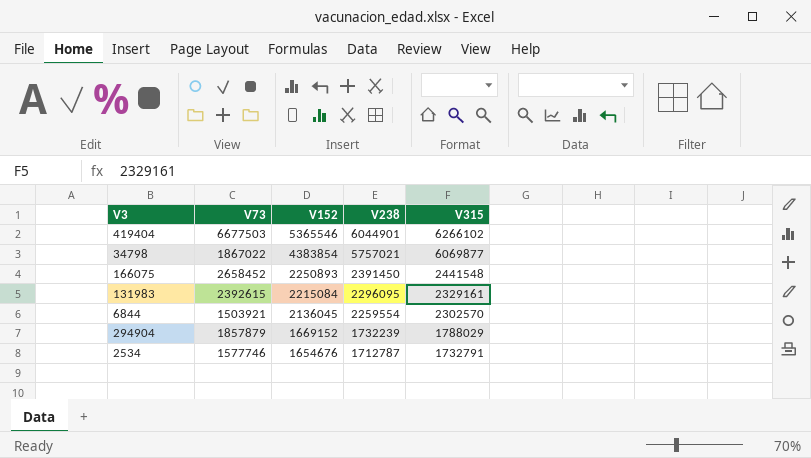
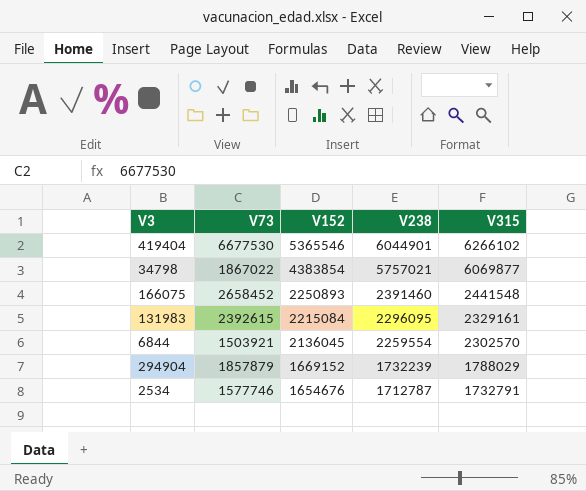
419404 | V73: 6677503 -> 6677530
166075 | V238: 2391450 -> 2391460

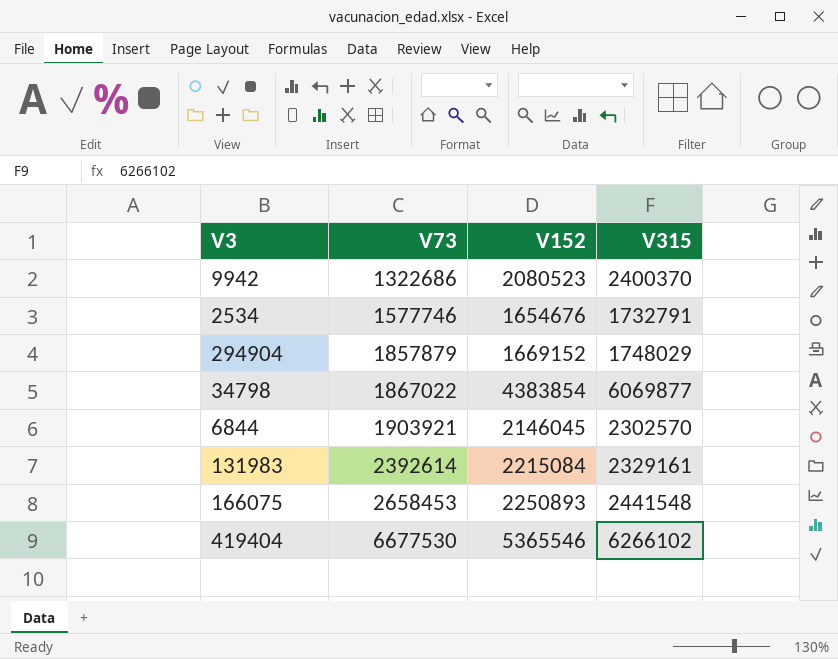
row order: V152 descending -> V73 ascending
column V238 | position: 4 -> none
row 9942: none -> 1322686 | 2080523 | 2400370
294904 | V315: 1788029 -> 1748029
6844 | V73: 1503921 -> 1903921
6844 | V152: 2136045 -> 2146045
131983 | V73: 2392615 -> 2392614
166075 | V73: 2658452 -> 2658453

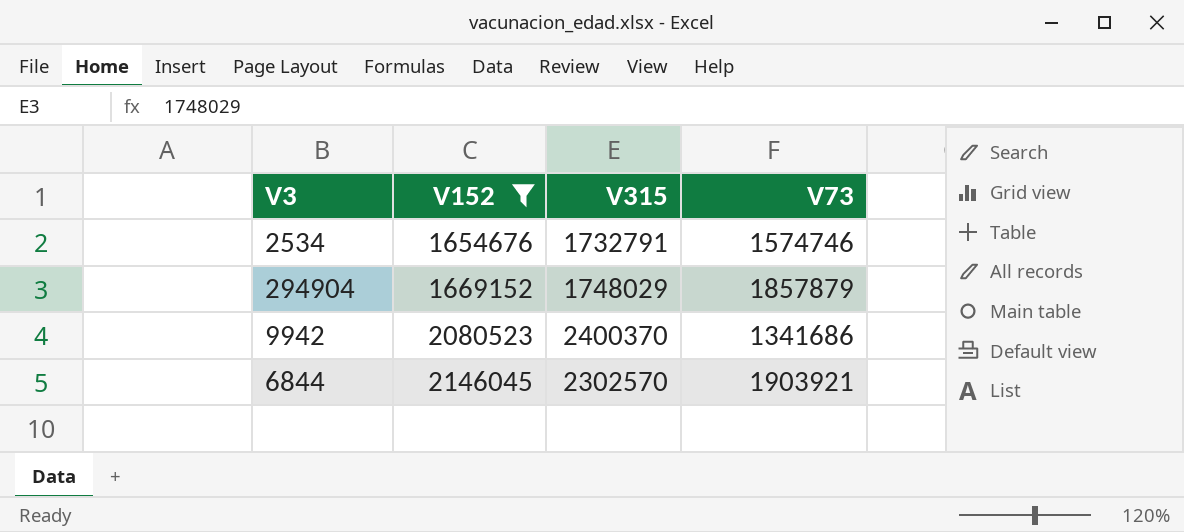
filter: none -> V152 <= 2146045
row order: V73 ascending -> V152 ascending
column V73 | position: 2 -> 4
2534 | V73: 1577746 -> 1574746
9942 | V73: 1322686 -> 1341686

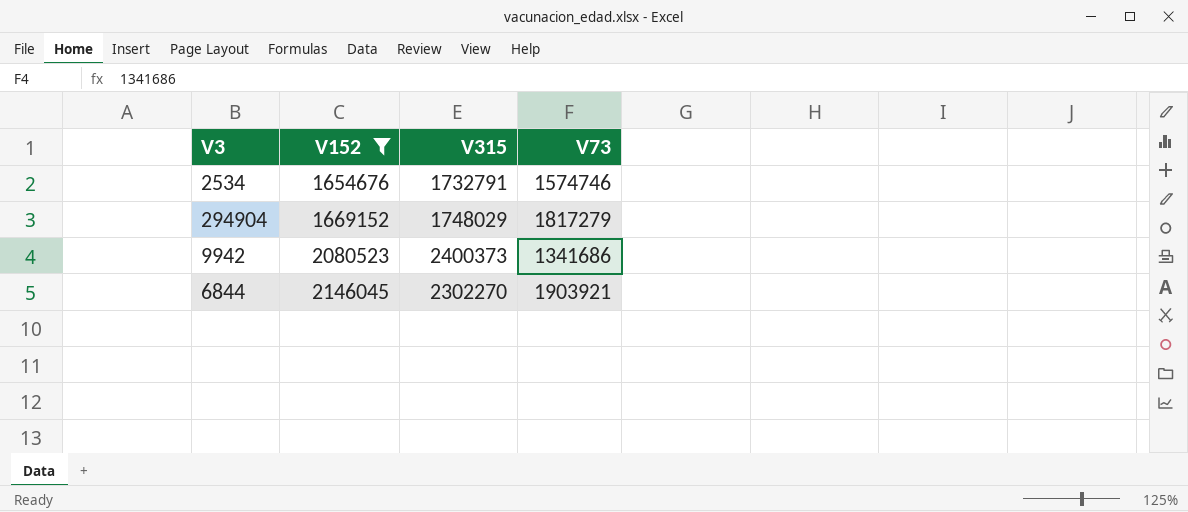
294904 | V73: 1857879 -> 1817279
9942 | V315: 2400370 -> 2400373
6844 | V315: 2302570 -> 2302270

